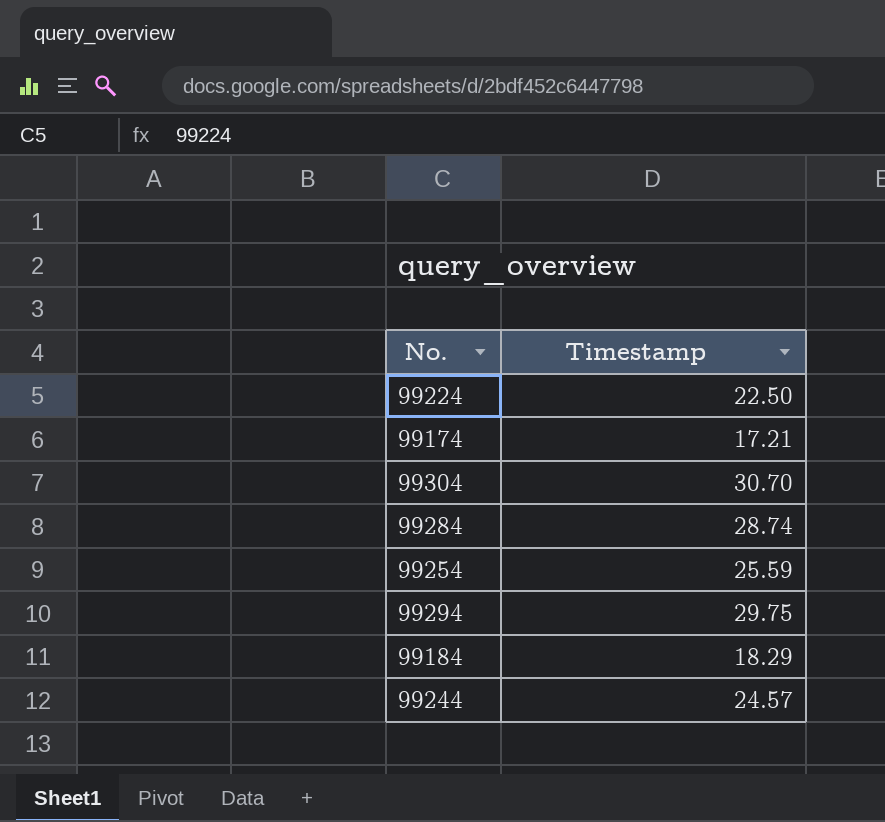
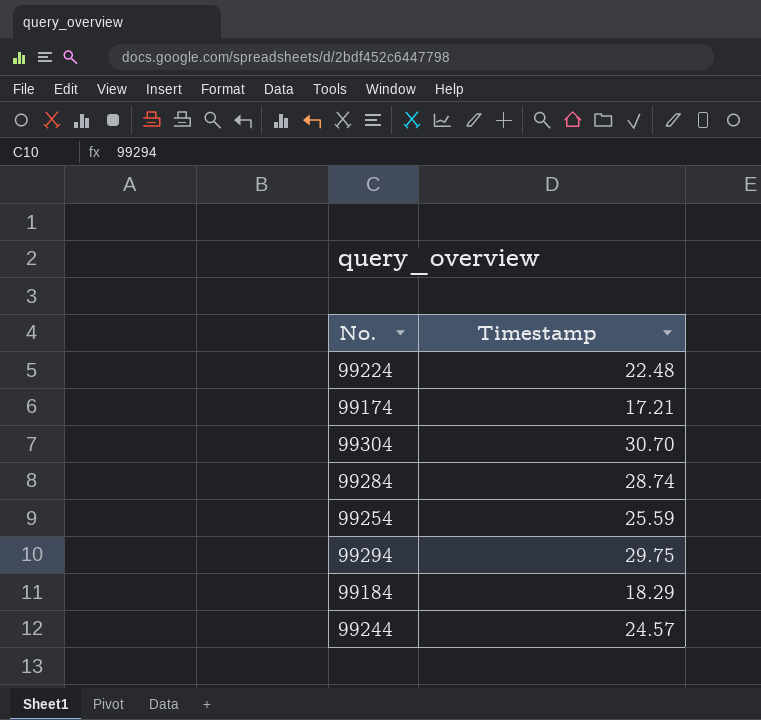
99224 | Timestamp: 22.50 -> 22.48

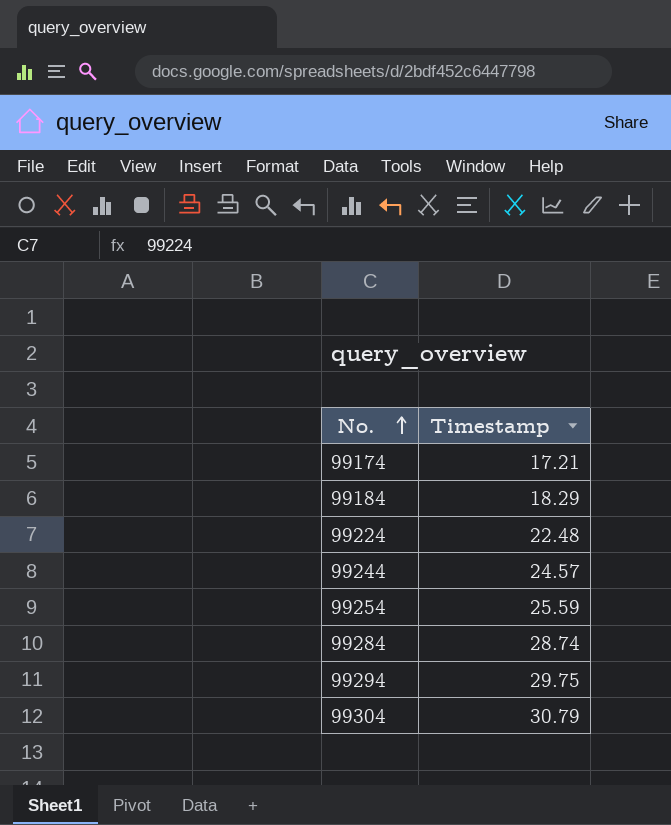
row order: none -> No. ascending
99304 | Timestamp: 30.70 -> 30.79

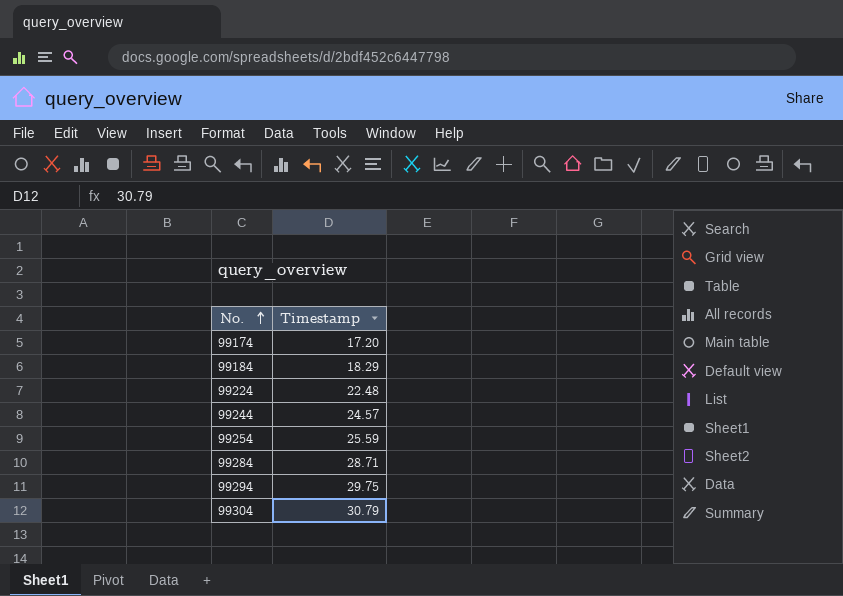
99174 | Timestamp: 17.21 -> 17.20
99284 | Timestamp: 28.74 -> 28.71

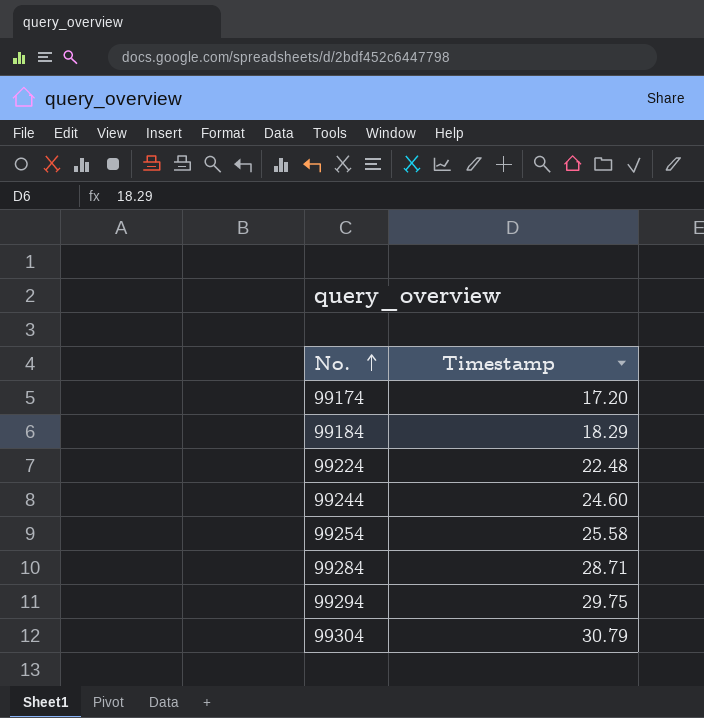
99244 | Timestamp: 24.57 -> 24.60
99254 | Timestamp: 25.59 -> 25.58

